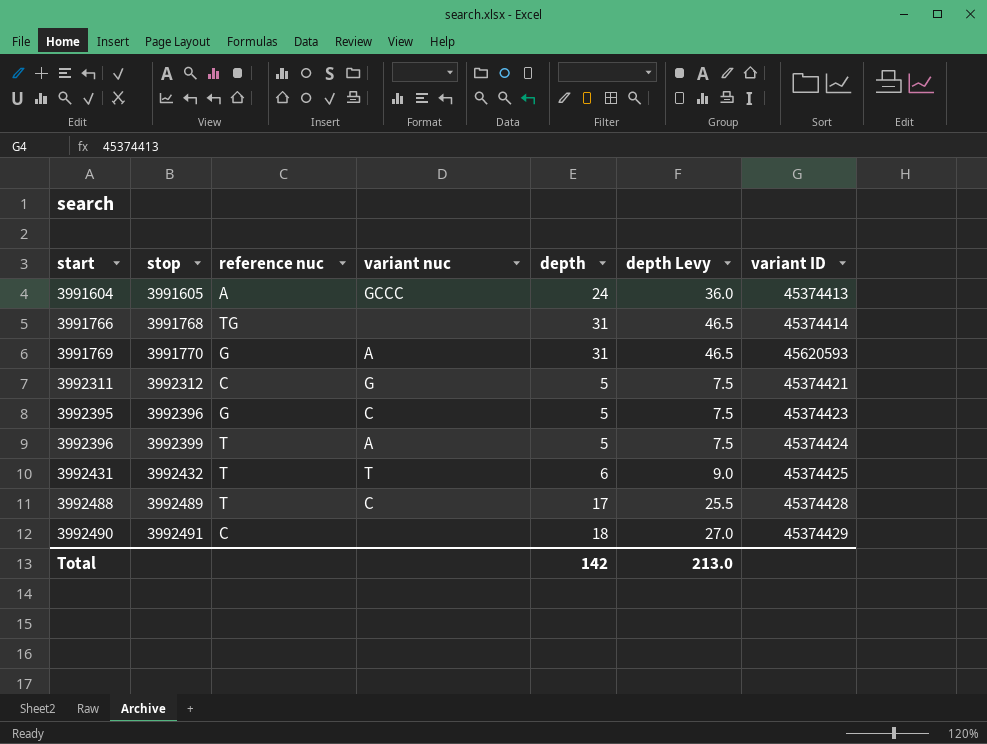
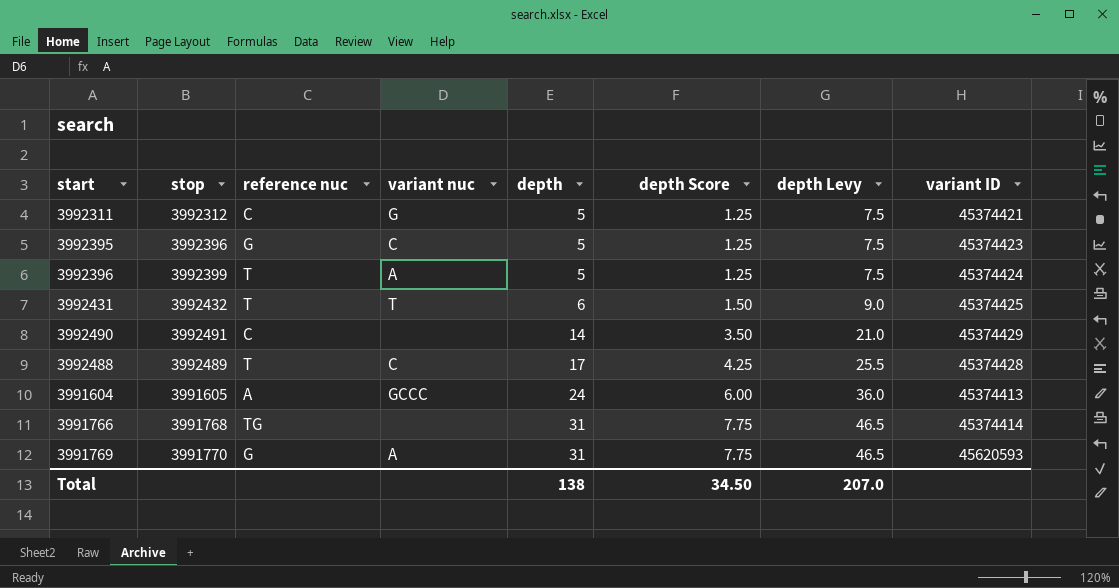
row order: start ascending -> depth ascending
column depth Score | formula: none -> [depth] * 0.25
3992490 | depth: 18 -> 14
3992490 | depth Levy: 27.0 -> 21.0
Total | depth: 142 -> 138
Total | depth Levy: 213.0 -> 207.0

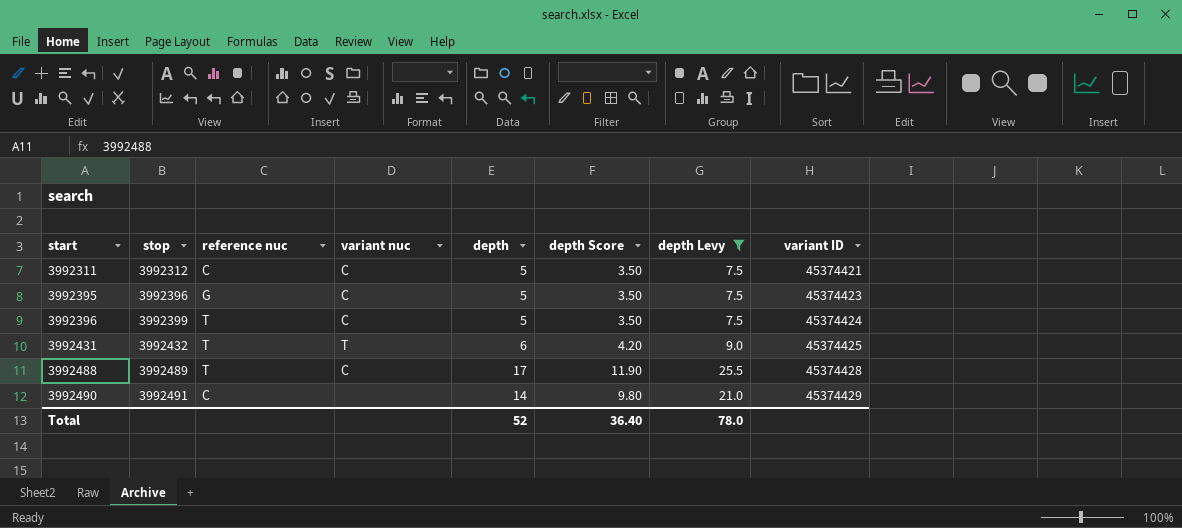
filter: none -> depth Levy <= 25.5
row order: depth ascending -> start ascending
column depth Score | formula: [depth] * 0.25 -> [depth] * 0.7
3992311 | variant nuc: G -> C
3992396 | variant nuc: A -> C
Total | depth: 138 -> 52
Total | depth Score: 34.50 -> 36.40
Total | depth Levy: 207.0 -> 78.0

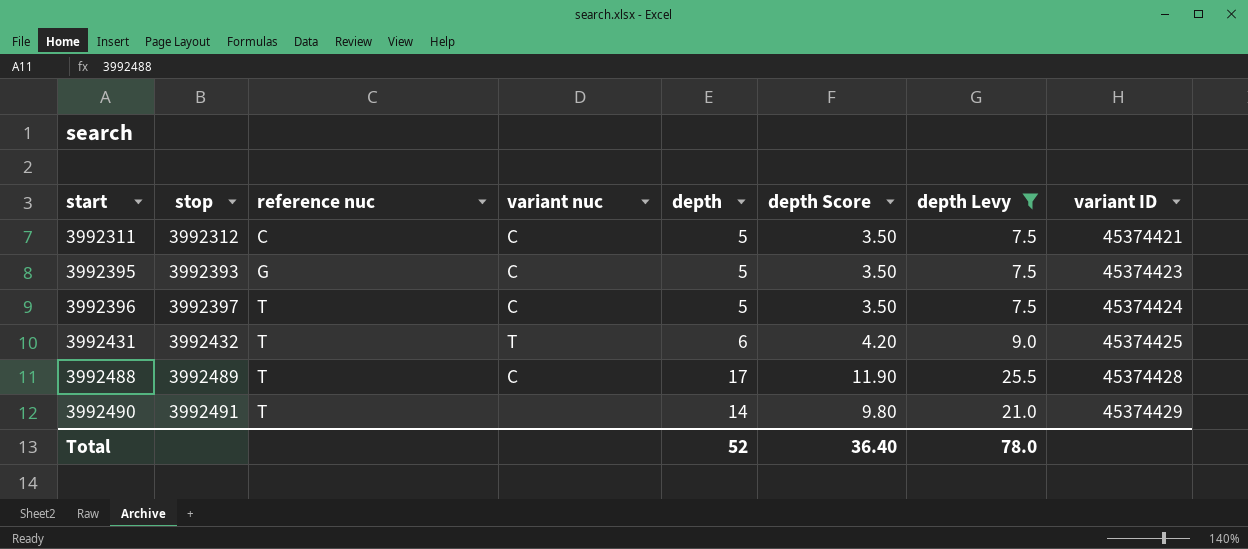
3992395 | stop: 3992396 -> 3992393
3992396 | stop: 3992399 -> 3992397
3992490 | reference nuc: C -> T

